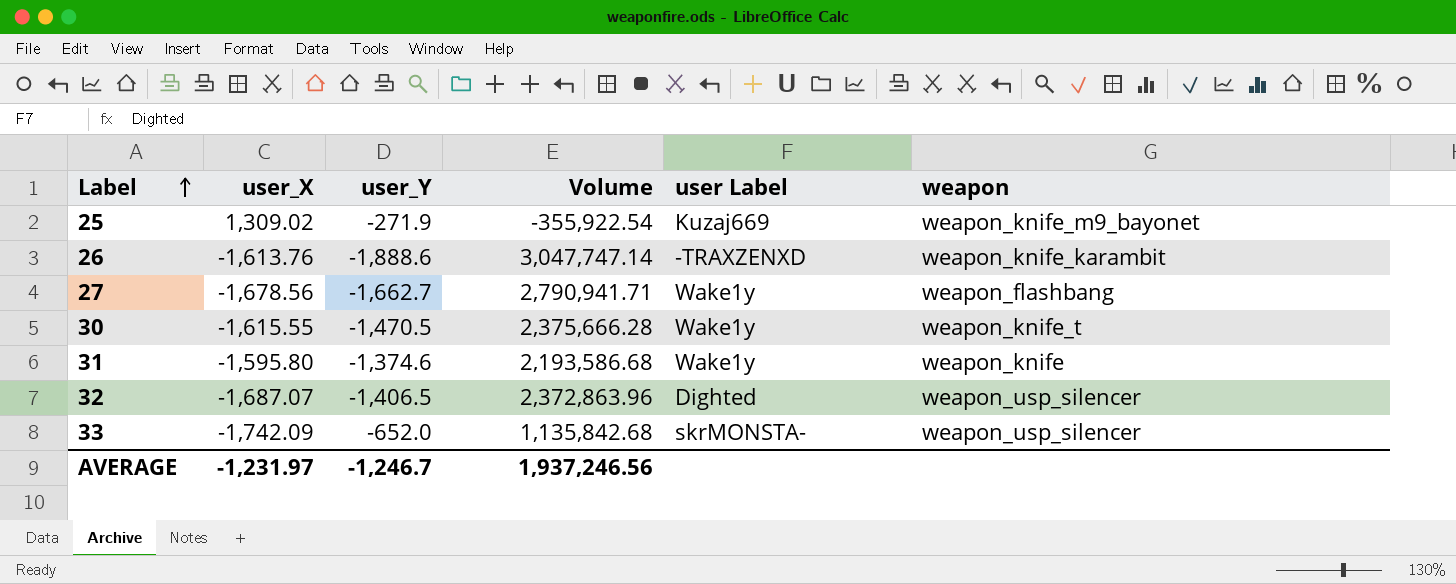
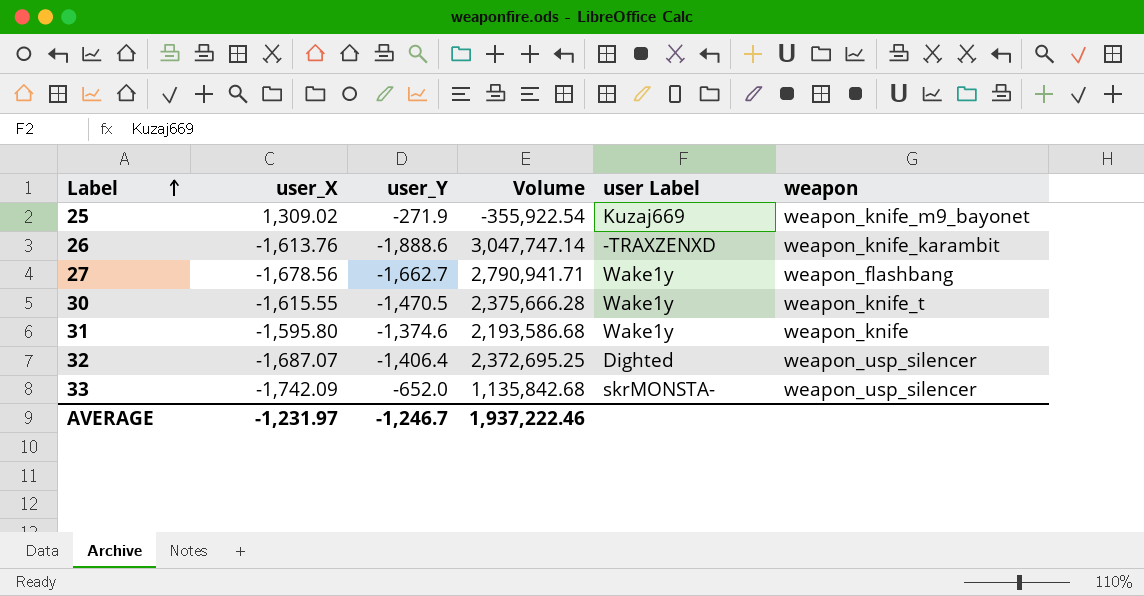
32 | user_Y: -1,406.5 -> -1,406.4
32 | Volume: 2,372,863.96 -> 2,372,695.25
AVERAGE | Volume: 1,937,246.56 -> 1,937,222.46

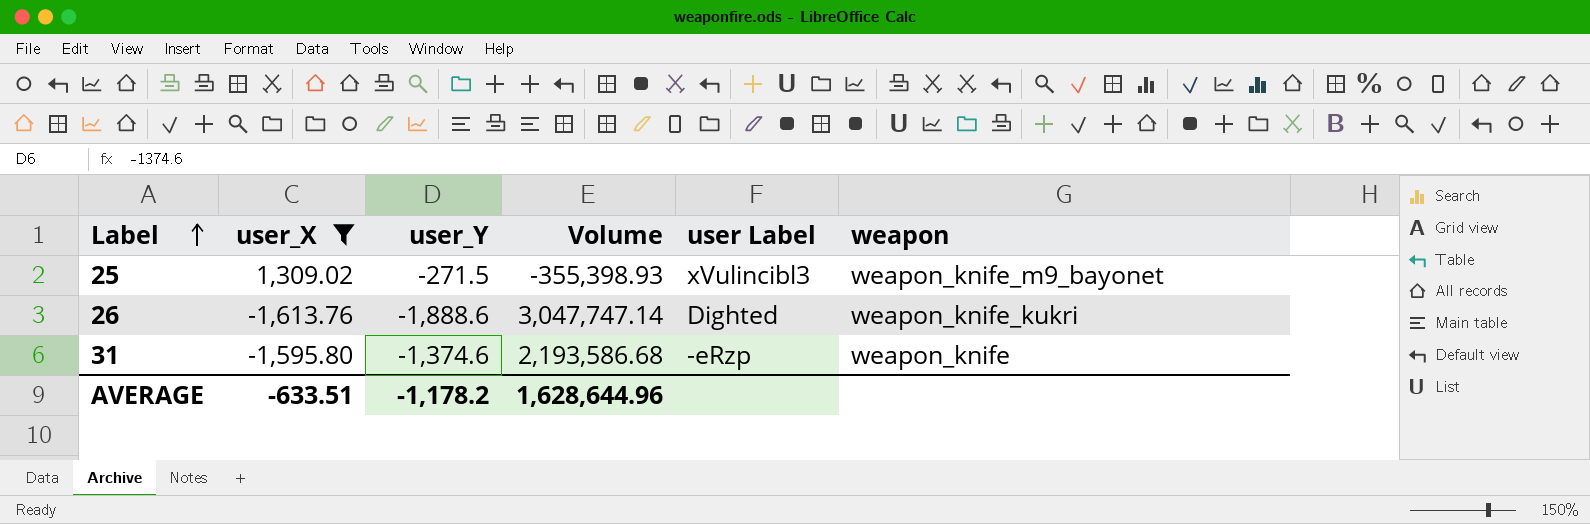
filter: none -> user_X >= -1,613.76
25 | user_Y: -271.9 -> -271.5
25 | Volume: -355,922.54 -> -355,398.93
25 | user Label: Kuzaj669 -> xVulincibl3
26 | user Label: -TRAXZENXD -> Dighted
26 | weapon: weapon_knife_karambit -> weapon_knife_kukri
31 | user Label: Wake1y -> -eRzp
AVERAGE | user_X: -1,231.97 -> -633.51
AVERAGE | user_Y: -1,246.7 -> -1,178.2
AVERAGE | Volume: 1,937,222.46 -> 1,628,644.96

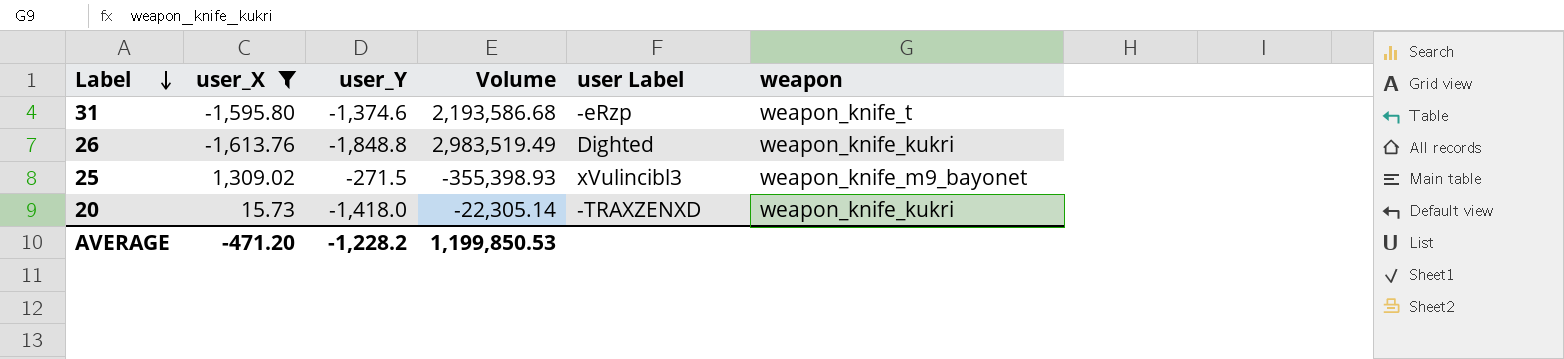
row order: Label ascending -> Label descending
31 | weapon: weapon_knife -> weapon_knife_t
26 | user_Y: -1,888.6 -> -1,848.8
26 | Volume: 3,047,747.14 -> 2,983,519.49
row 20: none -> 15.73 | -1,418.0 | -22,305.14 | -TRAXZENXD | weapon_knife_kukri
AVERAGE | user_X: -633.51 -> -471.20
AVERAGE | user_Y: -1,178.2 -> -1,228.2
AVERAGE | Volume: 1,628,644.96 -> 1,199,850.53

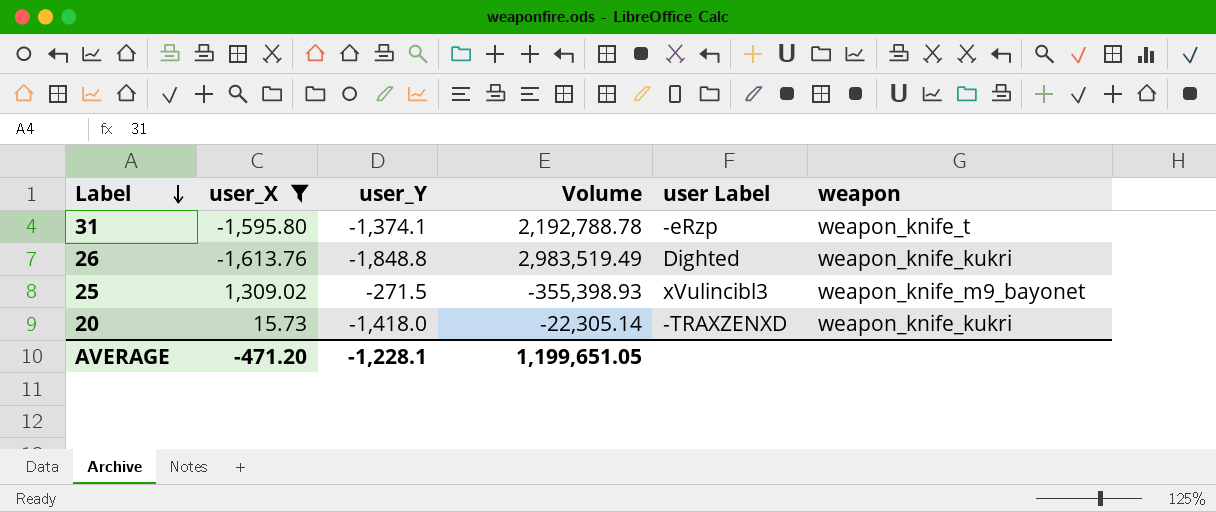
31 | user_Y: -1,374.6 -> -1,374.1
31 | Volume: 2,193,586.68 -> 2,192,788.78
AVERAGE | user_Y: -1,228.2 -> -1,228.1
AVERAGE | Volume: 1,199,850.53 -> 1,199,651.05

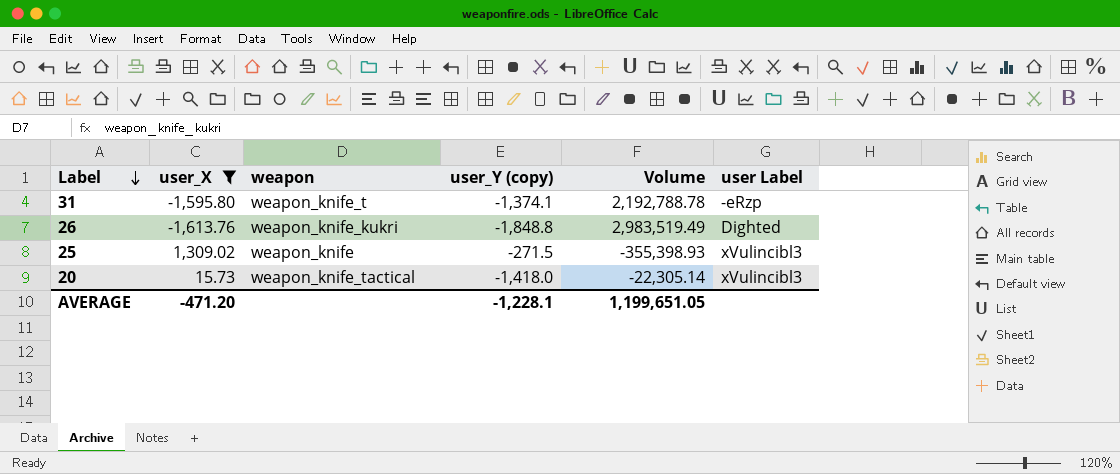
column weapon | position: 6 -> 3
column name: user_Y -> user_Y (copy)
25 | weapon: weapon_knife_m9_bayonet -> weapon_knife
20 | weapon: weapon_knife_kukri -> weapon_knife_tactical
20 | user Label: -TRAXZENXD -> xVulincibl3

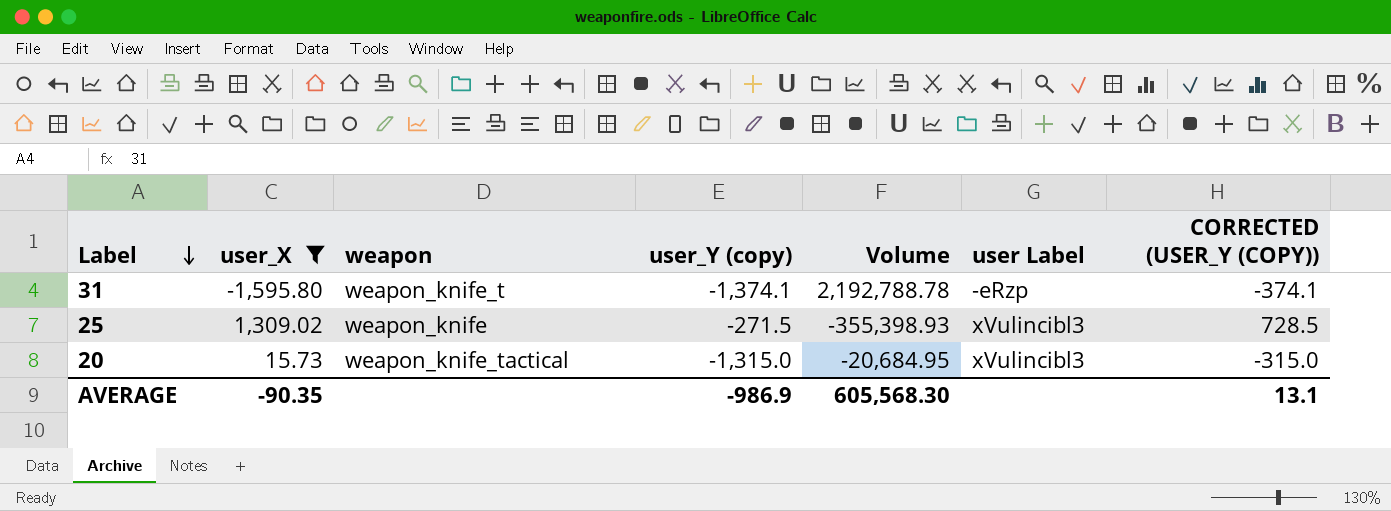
column CORRECTED (USER_Y (COPY)) | formula: none -> [user_Y (copy)] + 1000
row 26: -1,613.76 | weapon_knife_kukri | -1,848.8 | 2,983,519.49 | Dighted -> none
20 | user_Y (copy): -1,418.0 -> -1,315.0
20 | Volume: -22,305.14 -> -20,684.95
AVERAGE | user_X: -471.20 -> -90.35
AVERAGE | user_Y (copy): -1,228.1 -> -986.9
AVERAGE | Volume: 1,199,651.05 -> 605,568.30

